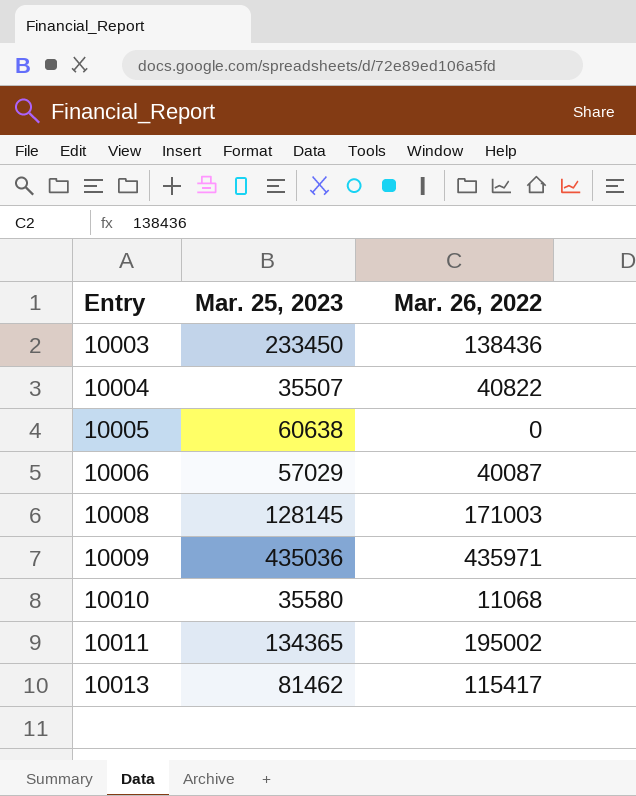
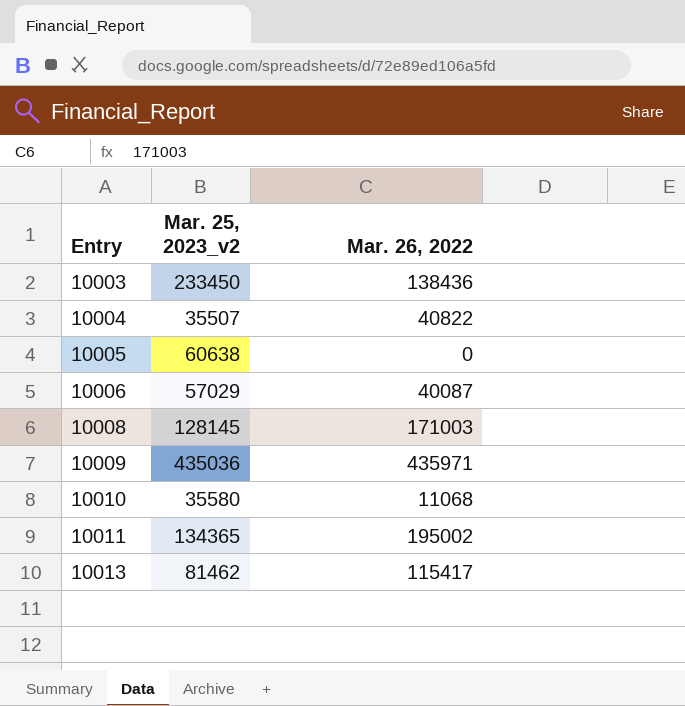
column name: Mar. 25, 2023 -> Mar. 25, 2023_v2

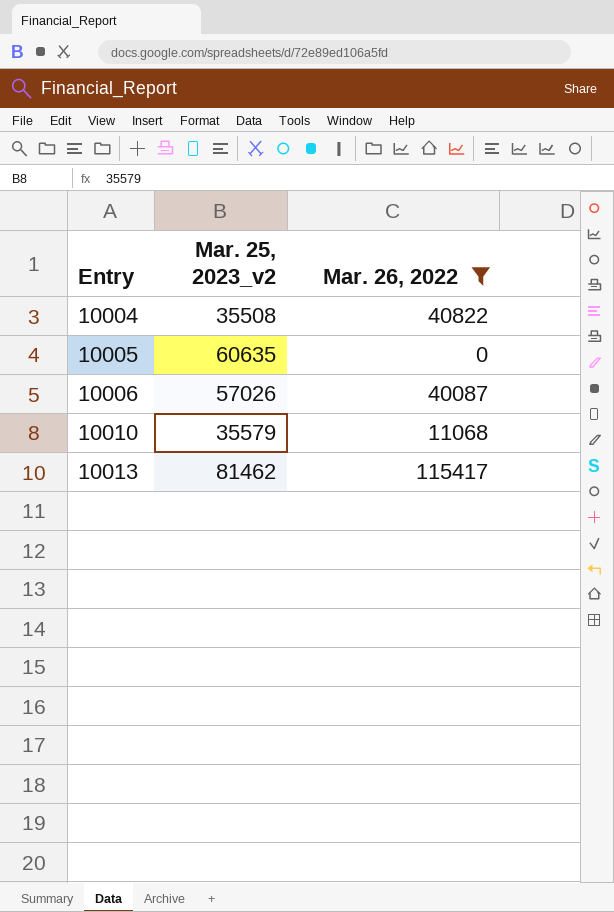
filter: none -> Mar. 26, 2022 <= 115417
10004 | Mar. 25, 2023_v2: 35507 -> 35508
10005 | Mar. 25, 2023_v2: 60638 -> 60635
10006 | Mar. 25, 2023_v2: 57029 -> 57026
10010 | Mar. 25, 2023_v2: 35580 -> 35579

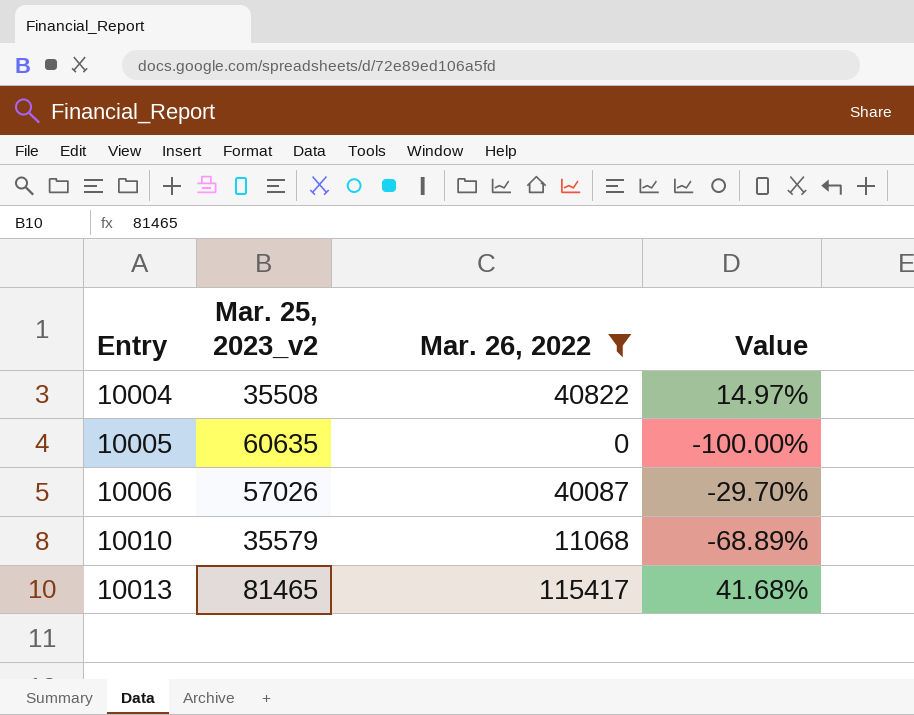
column Value | formula: none -> ([Mar. 26, 2022] - [Mar. 25, 2023_v2]) / [Mar. 25, 2023_v2]
10013 | Mar. 25, 2023_v2: 81462 -> 81465

